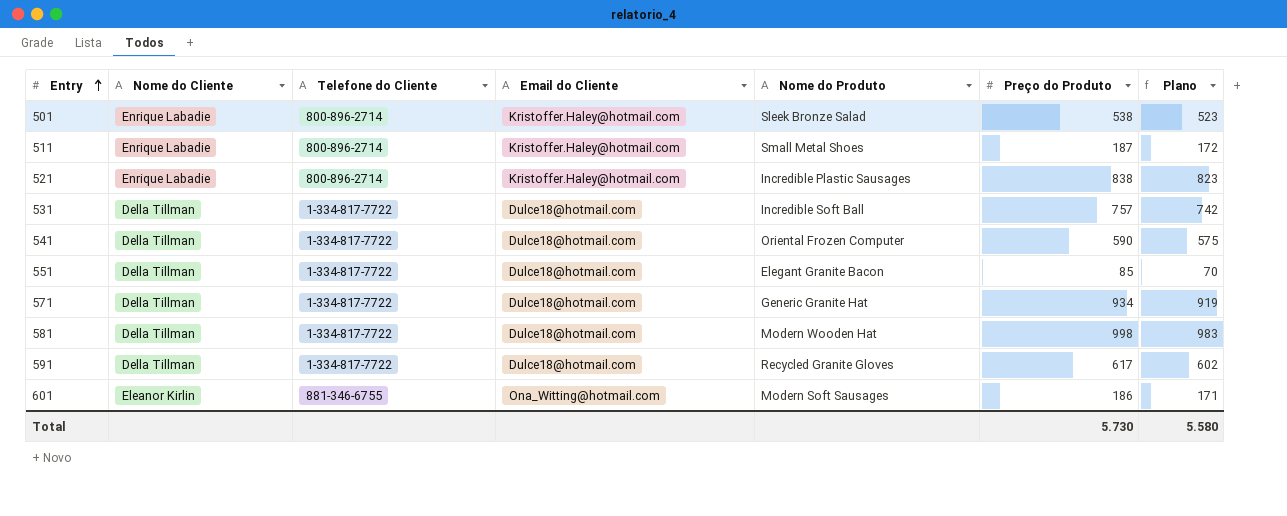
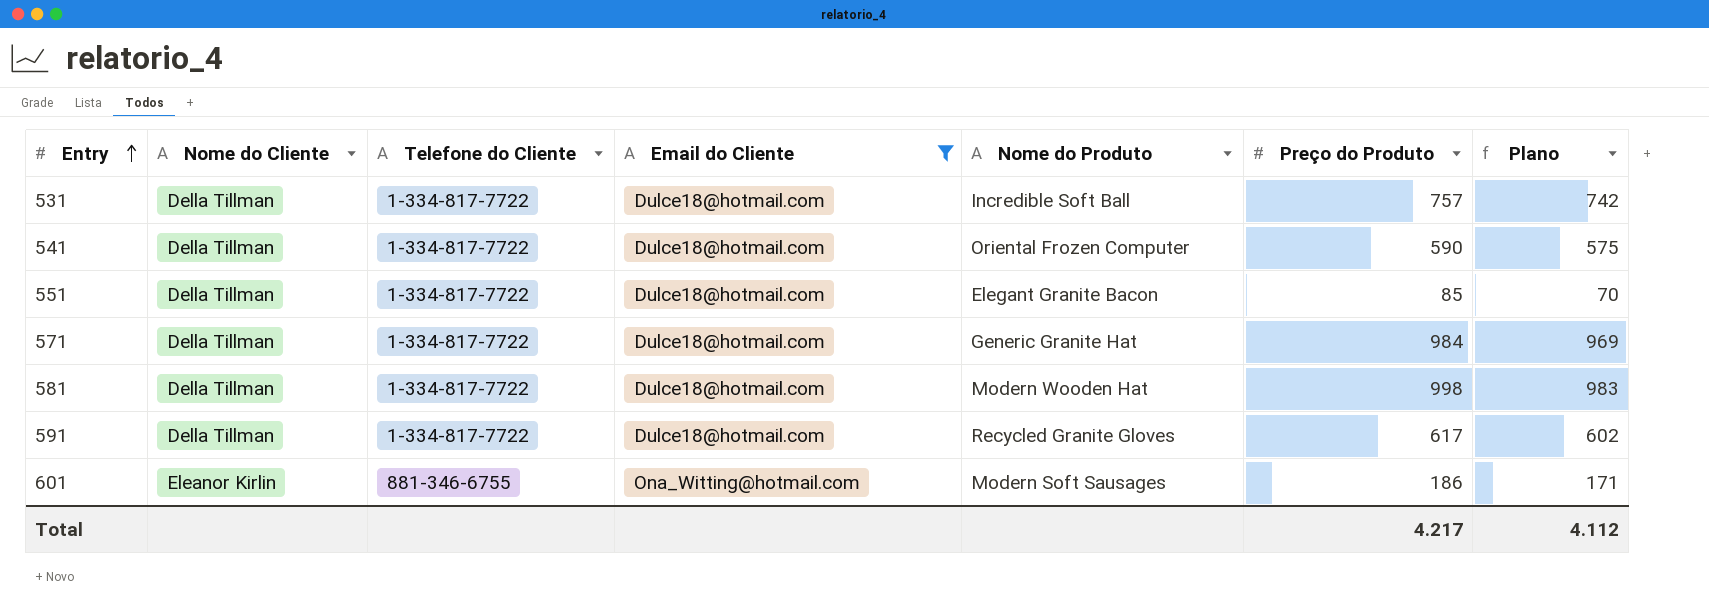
filter: none -> Email do Cliente != Kristoffer.Haley@hotmail.com
571 | Preço do Produto: 934 -> 984
571 | Plano: 919 -> 969
Total | Preço do Produto: 5.730 -> 4.217
Total | Plano: 5.580 -> 4.112

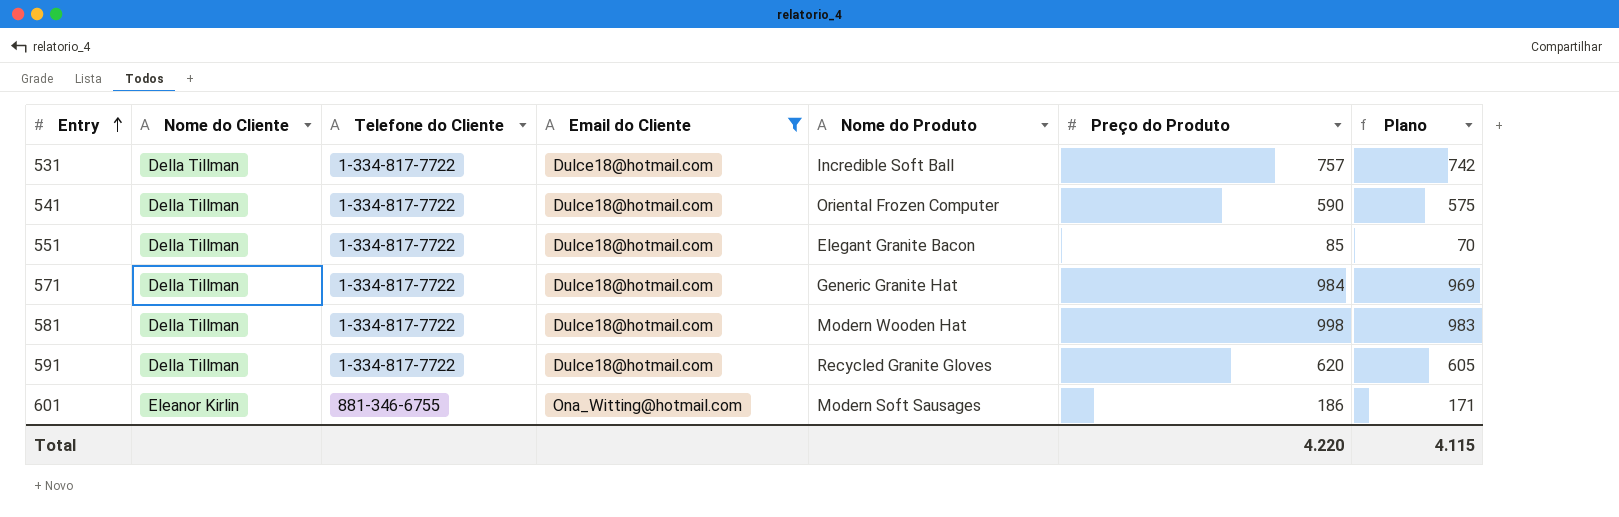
591 | Preço do Produto: 617 -> 620
591 | Plano: 602 -> 605
Total | Preço do Produto: 4.217 -> 4.220
Total | Plano: 4.112 -> 4.115

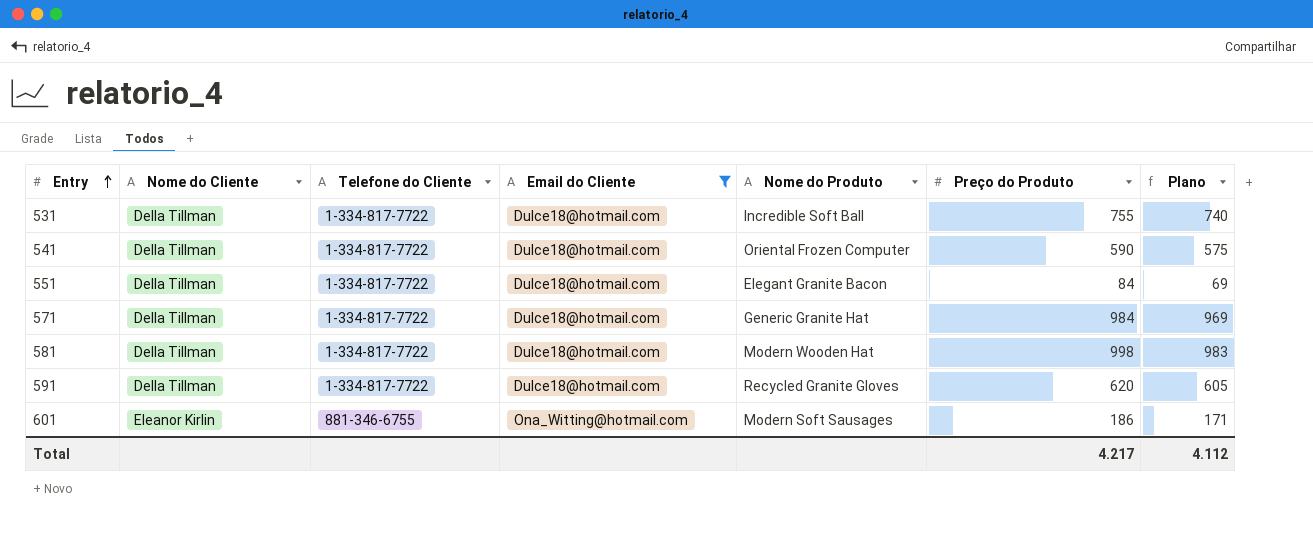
531 | Preço do Produto: 757 -> 755
531 | Plano: 742 -> 740
551 | Preço do Produto: 85 -> 84
551 | Plano: 70 -> 69
Total | Preço do Produto: 4.220 -> 4.217
Total | Plano: 4.115 -> 4.112

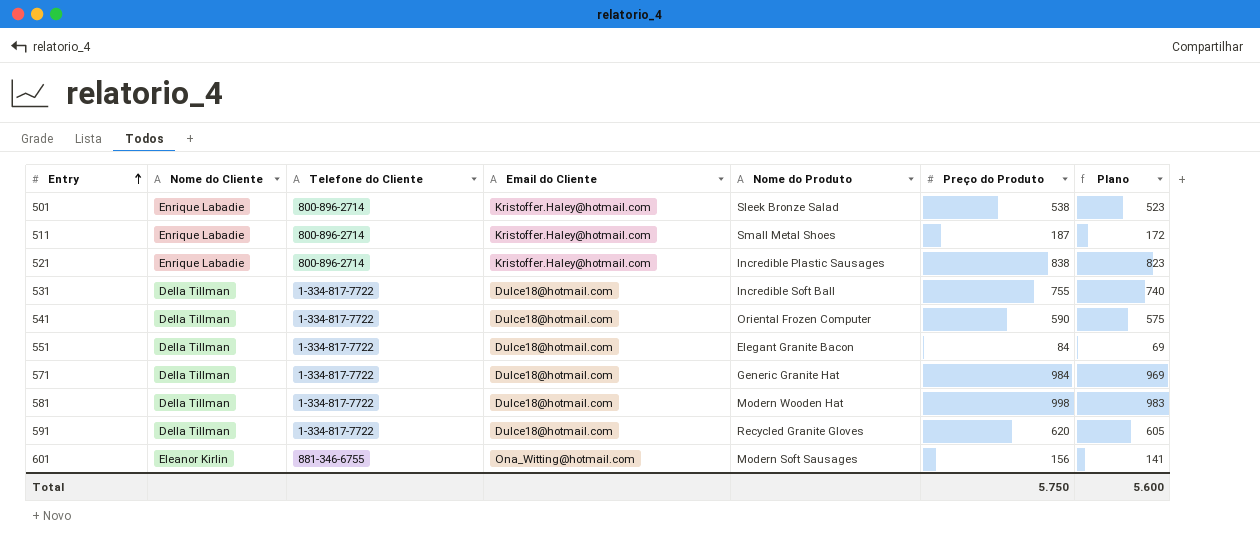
filter: Email do Cliente != Kristoffer.Haley@hotmail.com -> none
601 | Preço do Produto: 186 -> 156
601 | Plano: 171 -> 141
Total | Preço do Produto: 4.217 -> 5.750
Total | Plano: 4.112 -> 5.600

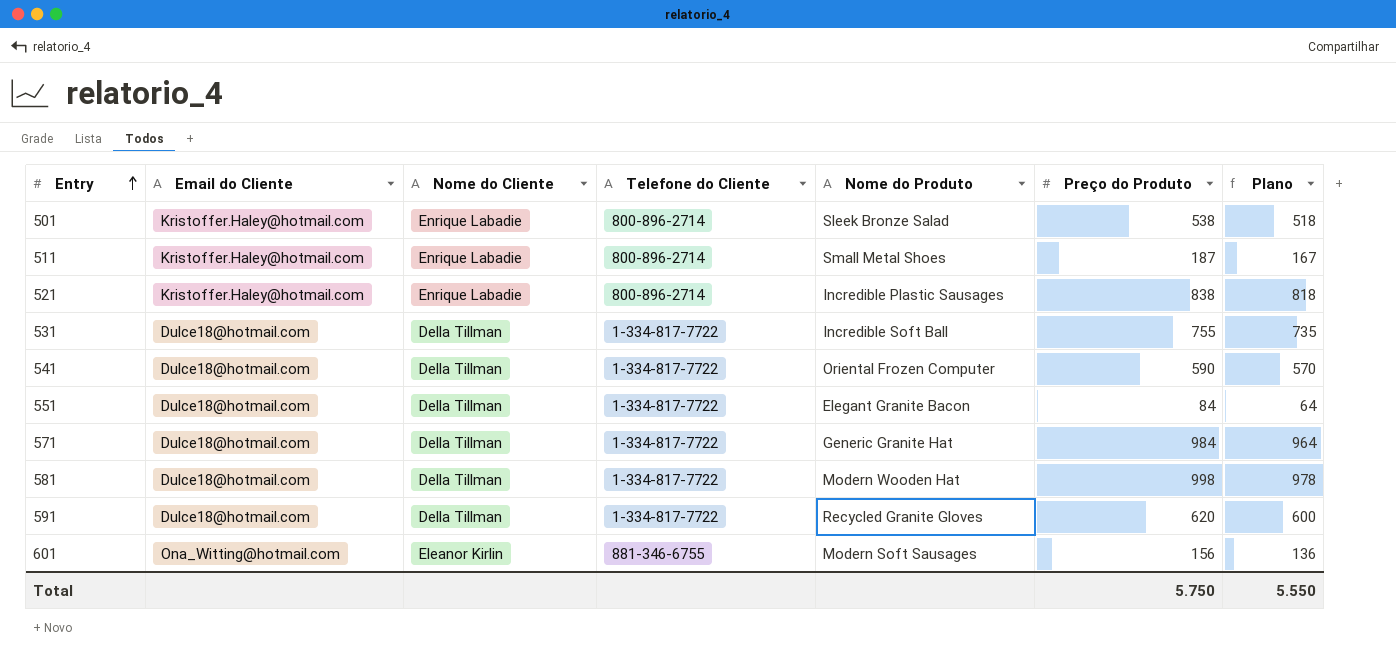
column Email do Cliente | position: 4 -> 2
column Plano | formula: [Preço do Produto] - 15 -> [Preço do Produto] - 20
Total | Plano: 5.600 -> 5.550

